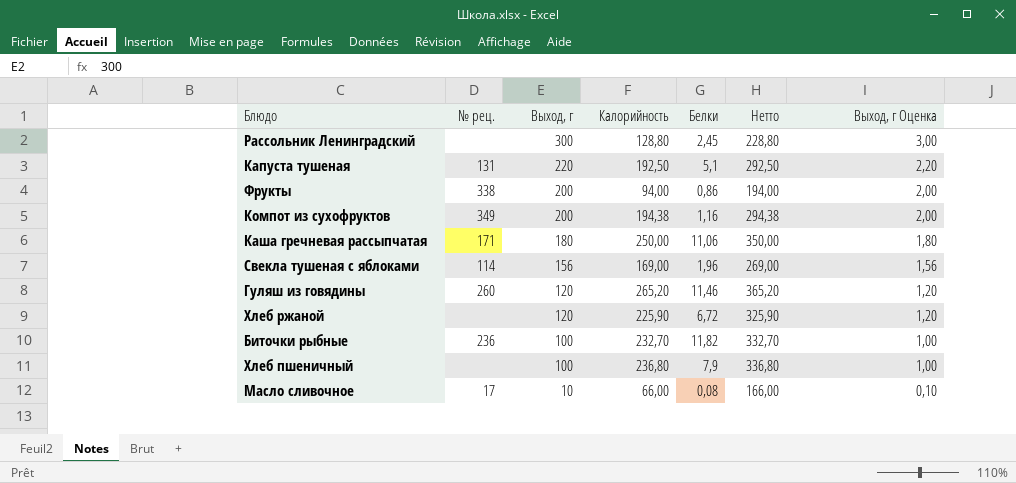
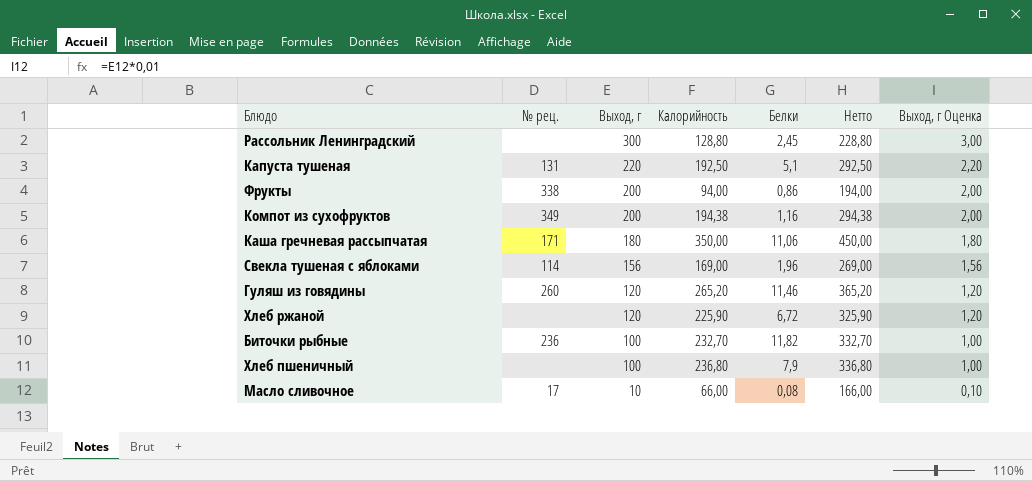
Каша гречневая рассыпчатая | Калорийность: 250,00 -> 350,00
Каша гречневая рассыпчатая | Нетто: 350,00 -> 450,00

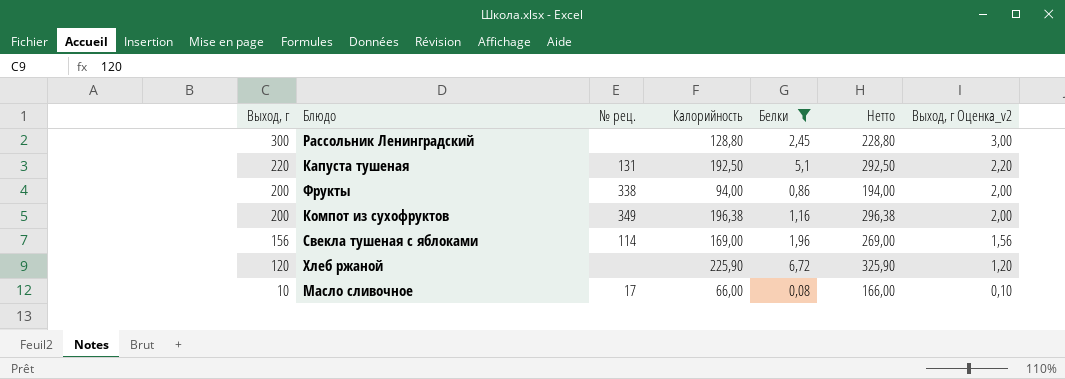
filter: none -> Белки <= 6,72
column Выход, г | position: 3 -> 1
column name: Выход, г Оценка -> Выход, г Оценка_v2
Компот из сухофруктов | Калорийность: 194,38 -> 196,38
Компот из сухофруктов | Нетто: 294,38 -> 296,38

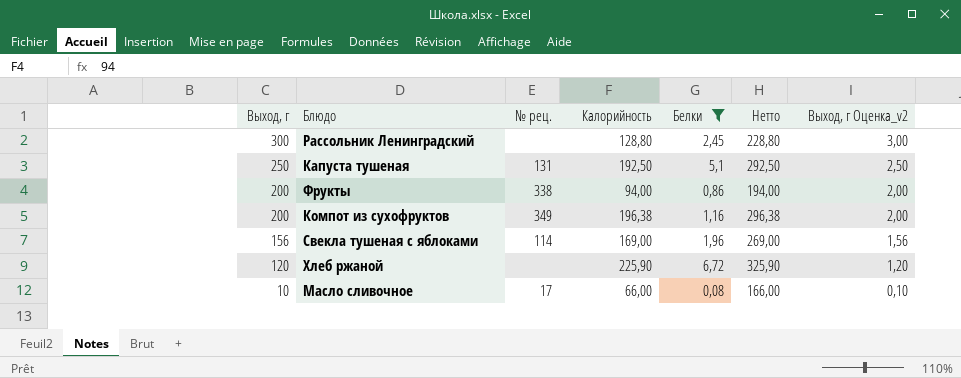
Капуста тушеная | Выход, г: 220 -> 250
Капуста тушеная | Выход, г Оценка_v2: 2,20 -> 2,50

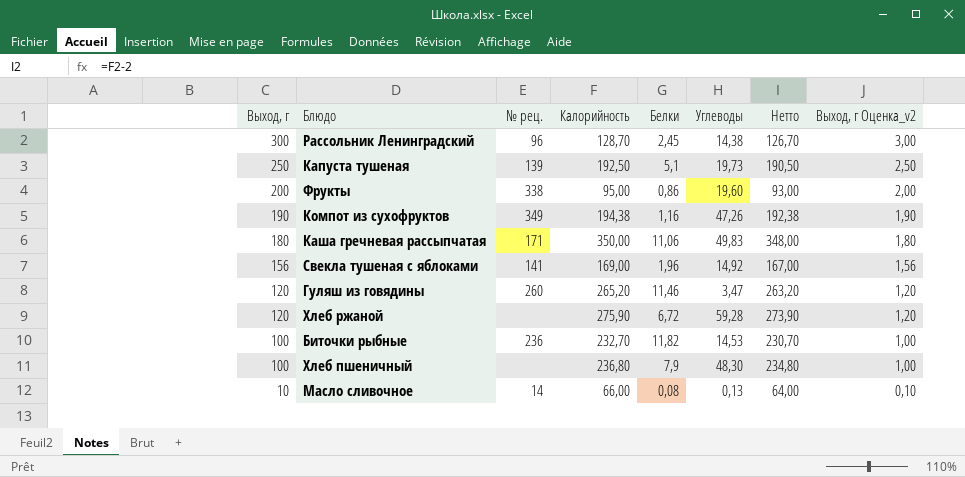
filter: Белки <= 6,72 -> none
column Углеводы | position: none -> 6
column Нетто | formula: [Калорийность] + 100 -> [Калорийность] - 2
Рассольник Ленинградский | № рец.: none -> 96
Рассольник Ленинградский | Калорийность: 128,80 -> 128,70
Капуста тушеная | № рец.: 131 -> 139
Фрукты | Калорийность: 94,00 -> 95,00
Компот из сухофруктов | Выход, г: 200 -> 190
Компот из сухофруктов | Калорийность: 196,38 -> 194,38
Компот из сухофруктов | Выход, г Оценка_v2: 2,00 -> 1,90
Свекла тушеная с яблоками | № рец.: 114 -> 141
Хлеб ржаной | Калорийность: 225,90 -> 275,90
Масло сливочное | № рец.: 17 -> 14

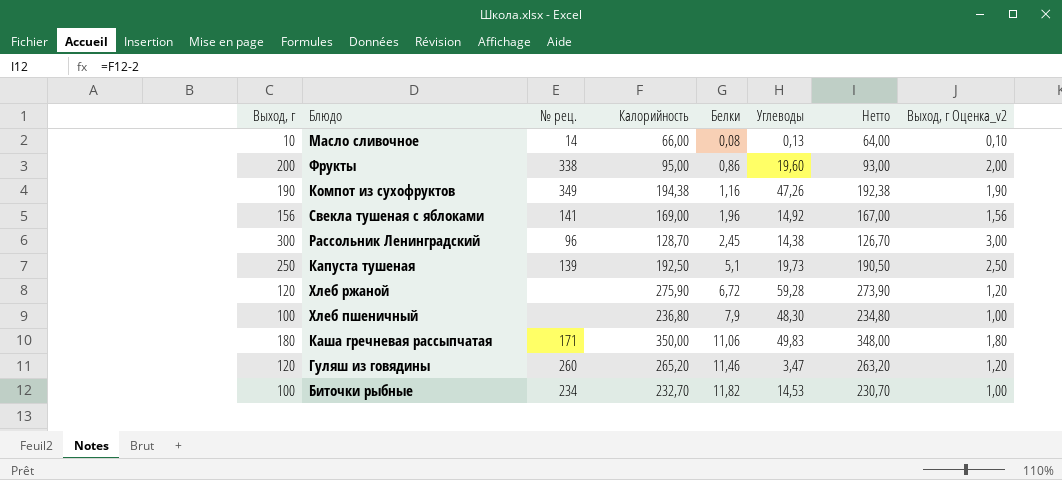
row order: Выход, г descending -> Белки ascending
Биточки рыбные | № рец.: 236 -> 234

